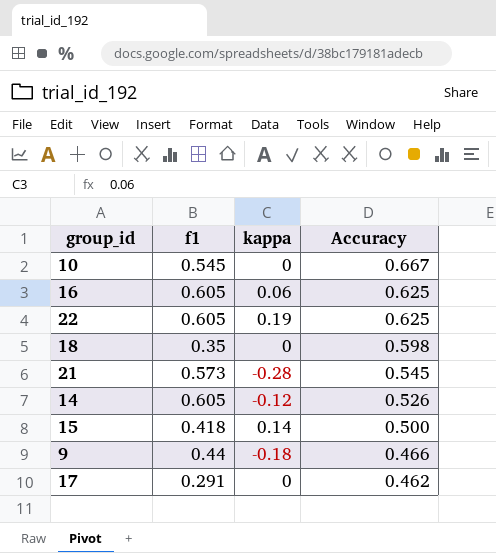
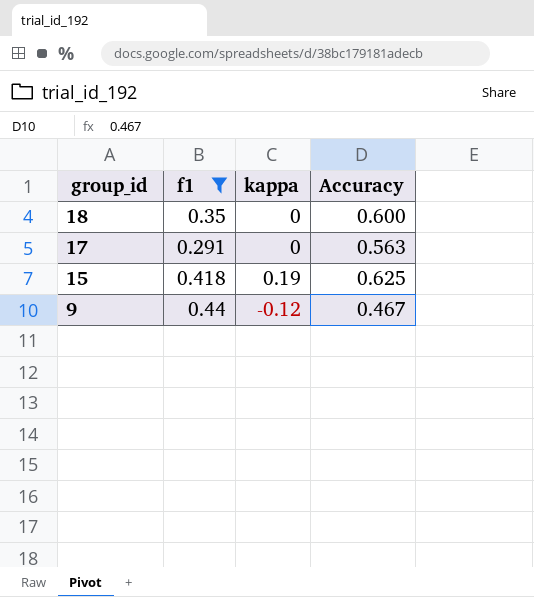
filter: none -> f1 <= 0.44
row order: Accuracy descending -> group_id descending
18 | Accuracy: 0.598 -> 0.600
17 | Accuracy: 0.462 -> 0.563
15 | kappa: 0.14 -> 0.19
15 | Accuracy: 0.500 -> 0.625
9 | kappa: -0.18 -> -0.12
9 | Accuracy: 0.466 -> 0.467

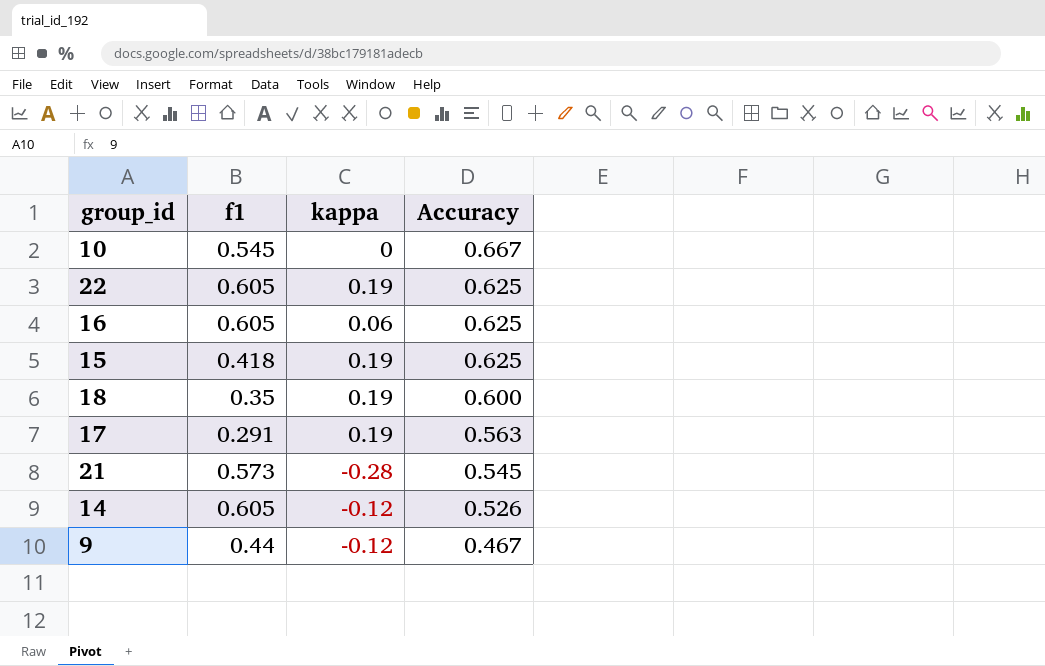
filter: f1 <= 0.44 -> none
row order: group_id descending -> Accuracy descending
18 | kappa: 0 -> 0.19
17 | kappa: 0 -> 0.19

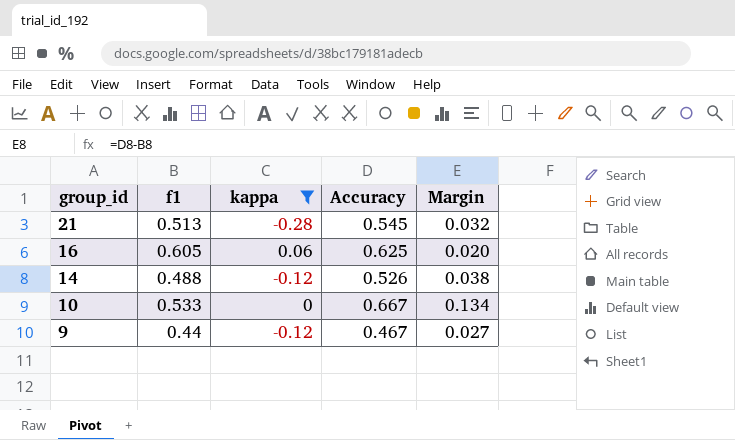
filter: none -> kappa != 0.19
row order: Accuracy descending -> group_id descending
column Margin | formula: none -> [Accuracy] - [f1]
21 | f1: 0.573 -> 0.513
14 | f1: 0.605 -> 0.488
10 | f1: 0.545 -> 0.533

